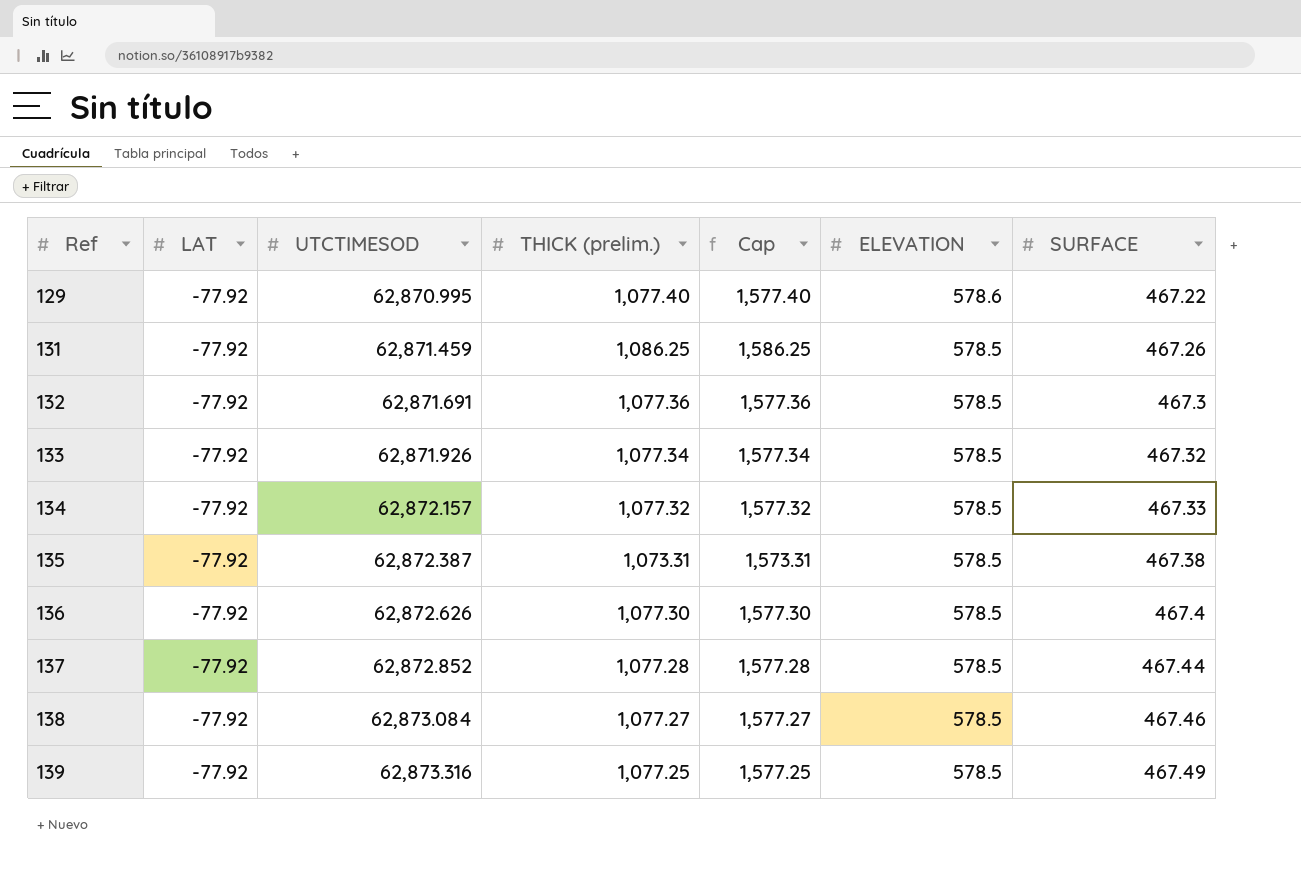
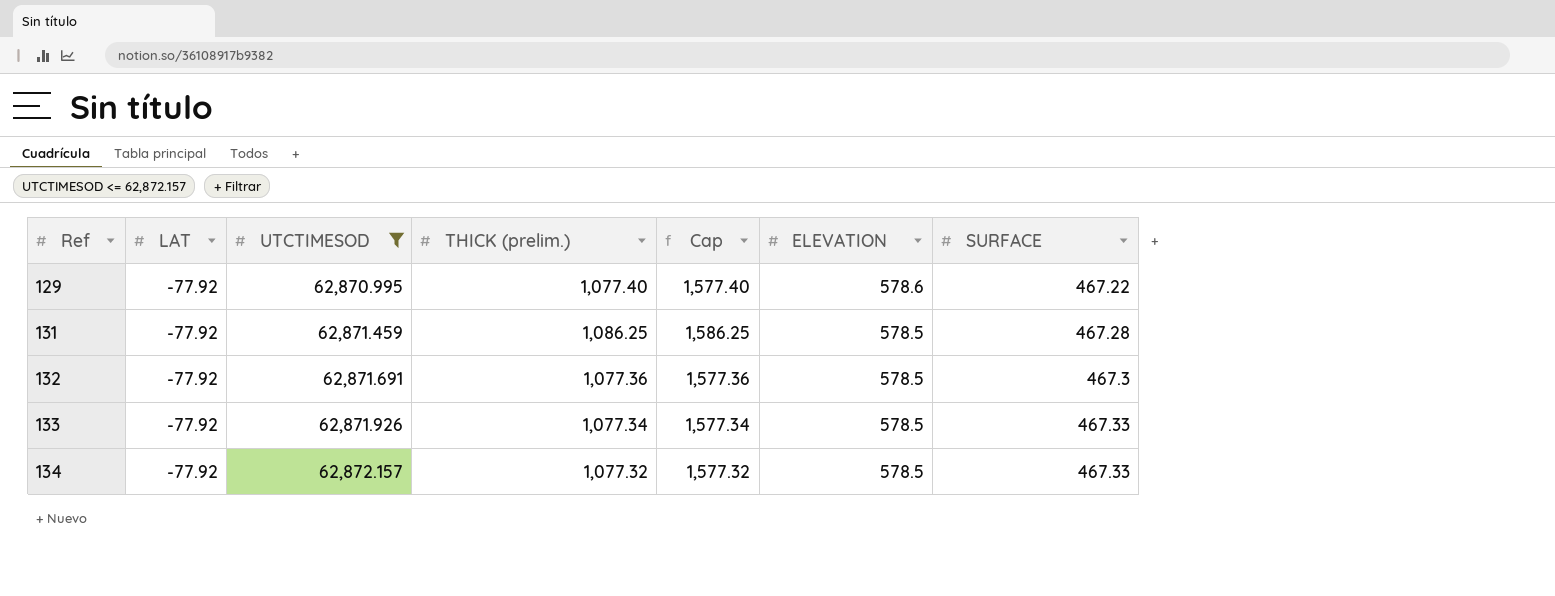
filter: none -> UTCTIMESOD <= 62,872.157
131 | SURFACE: 467.26 -> 467.28
133 | SURFACE: 467.32 -> 467.33

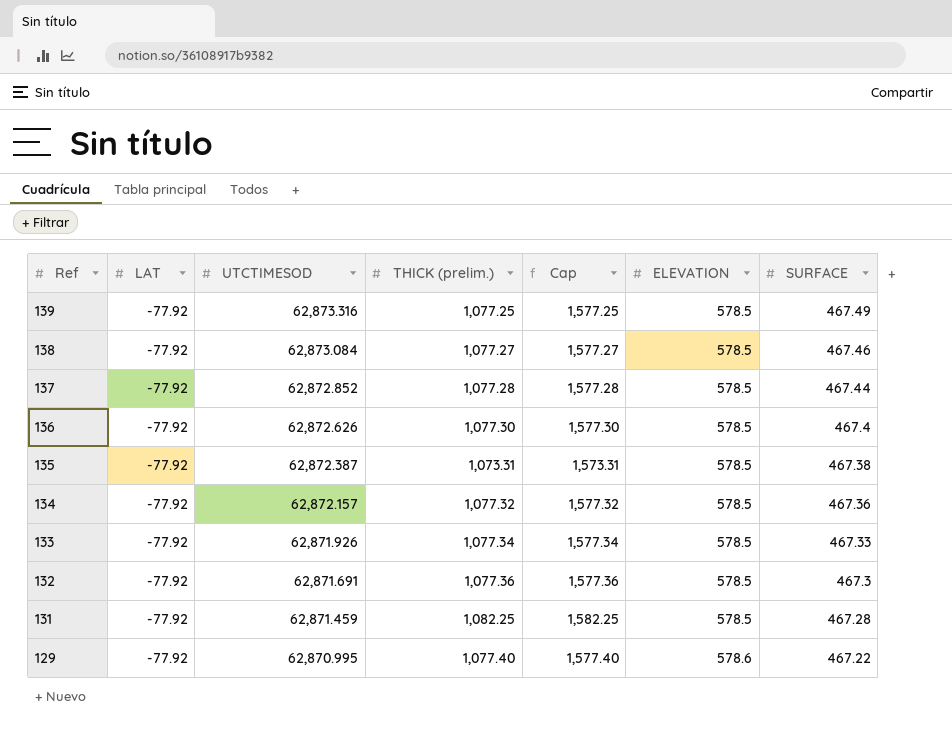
filter: UTCTIMESOD <= 62,872.157 -> none
row order: Ref ascending -> Ref descending
134 | SURFACE: 467.33 -> 467.36
131 | THICK (prelim.): 1,086.25 -> 1,082.25
131 | Cap: 1,586.25 -> 1,582.25

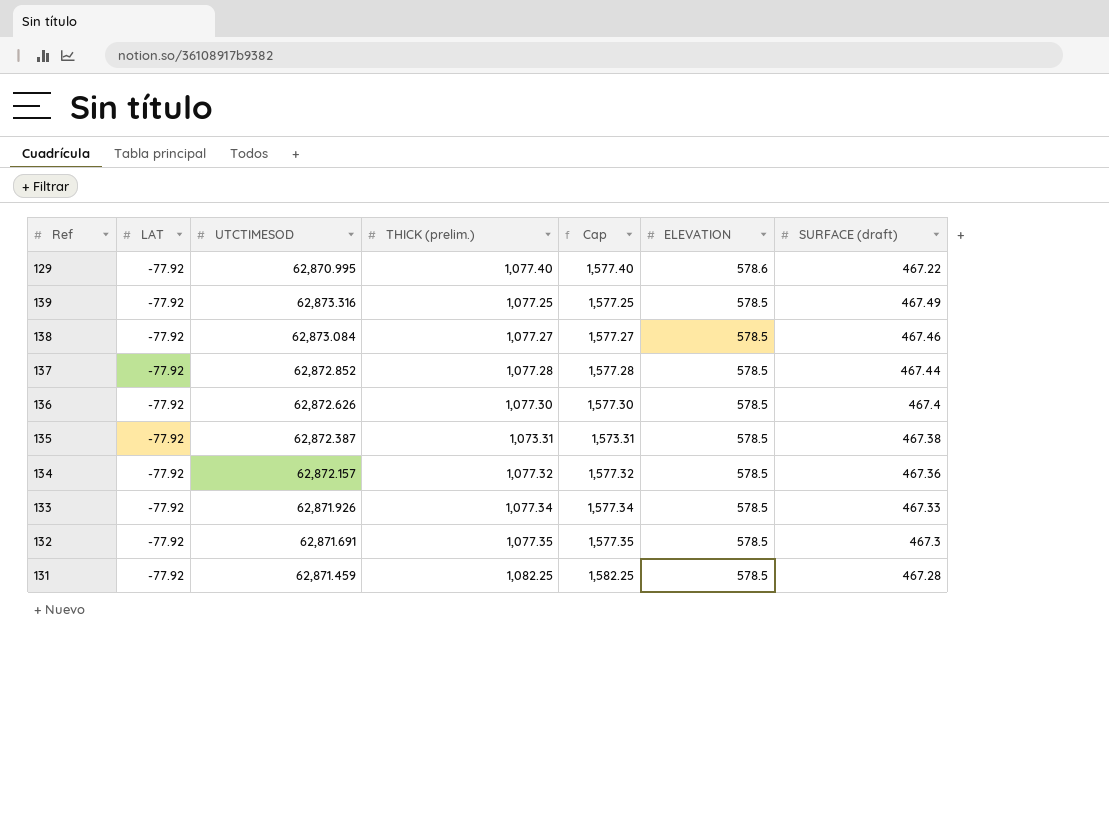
row order: Ref descending -> ELEVATION descending
column name: SURFACE -> SURFACE (draft)
132 | THICK (prelim.): 1,077.36 -> 1,077.35
132 | Cap: 1,577.36 -> 1,577.35

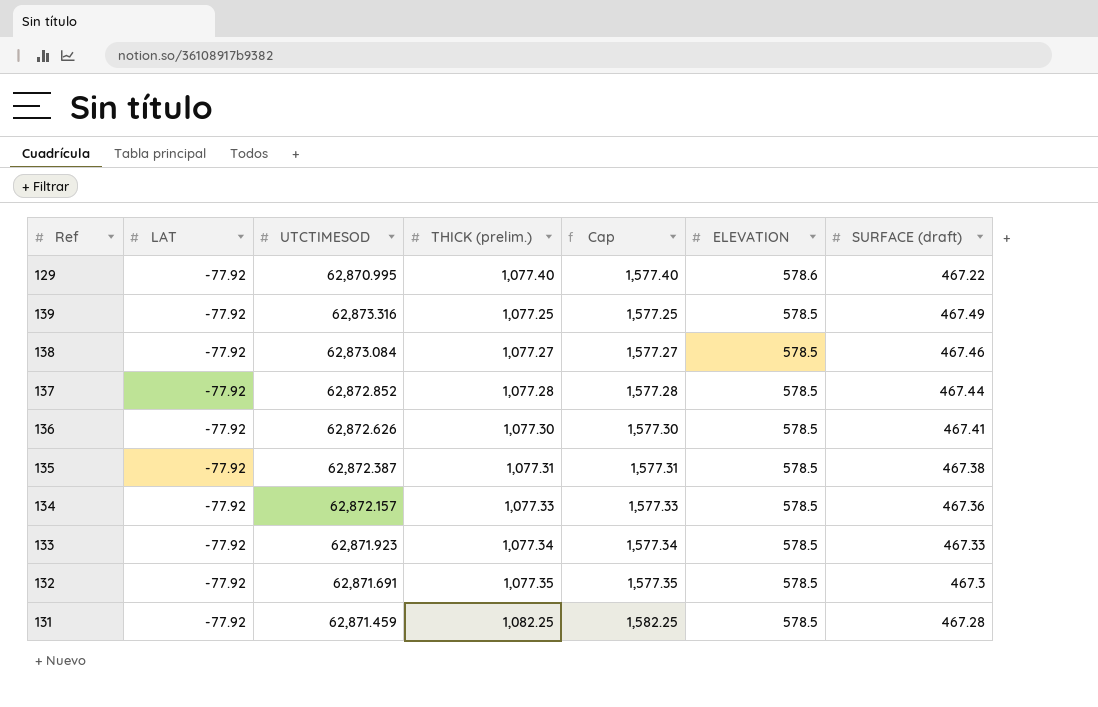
136 | SURFACE (draft): 467.4 -> 467.41
135 | THICK (prelim.): 1,073.31 -> 1,077.31
135 | Cap: 1,573.31 -> 1,577.31
134 | THICK (prelim.): 1,077.32 -> 1,077.33
134 | Cap: 1,577.32 -> 1,577.33
133 | UTCTIMESOD: 62,871.926 -> 62,871.923

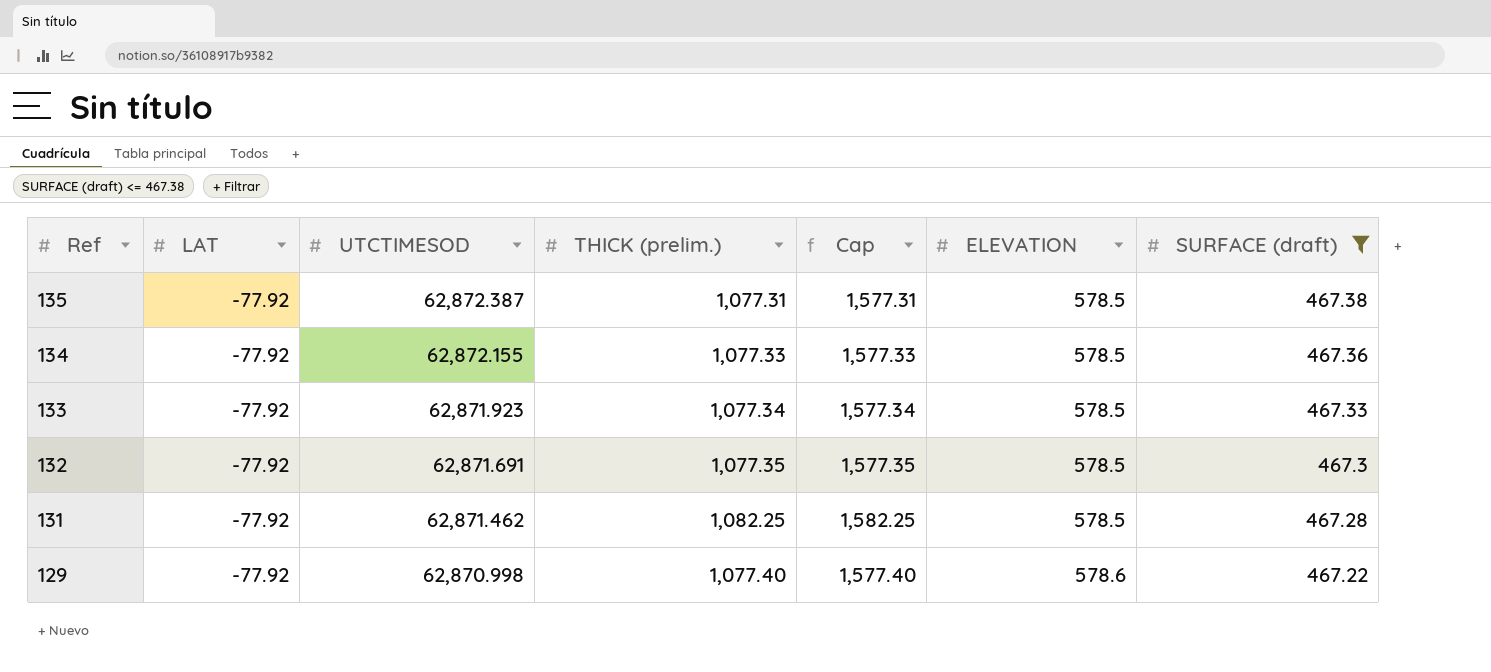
filter: none -> SURFACE (draft) <= 467.38
row order: ELEVATION descending -> Ref descending
134 | UTCTIMESOD: 62,872.157 -> 62,872.155
131 | UTCTIMESOD: 62,871.459 -> 62,871.462
129 | UTCTIMESOD: 62,870.995 -> 62,870.998

